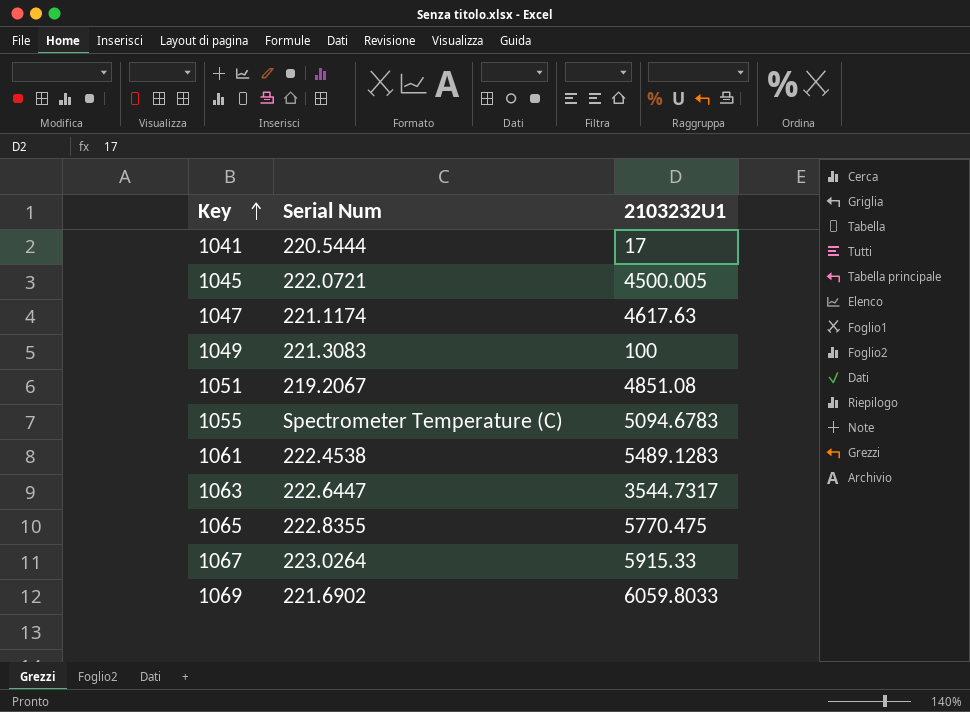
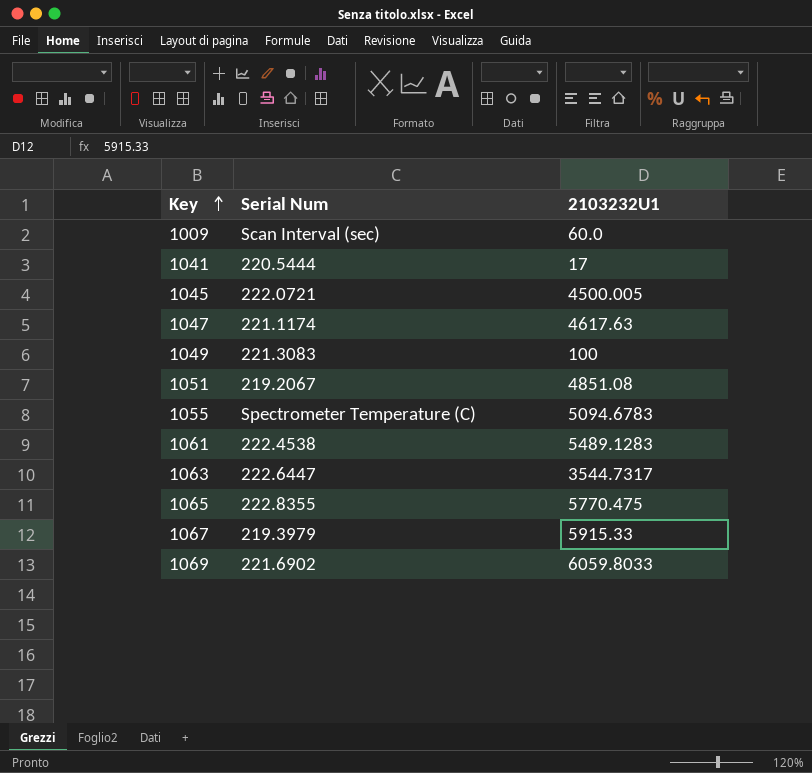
row 1009: none -> Scan Interval (sec) | 60.0
1067 | Serial Num: 223.0264 -> 219.3979

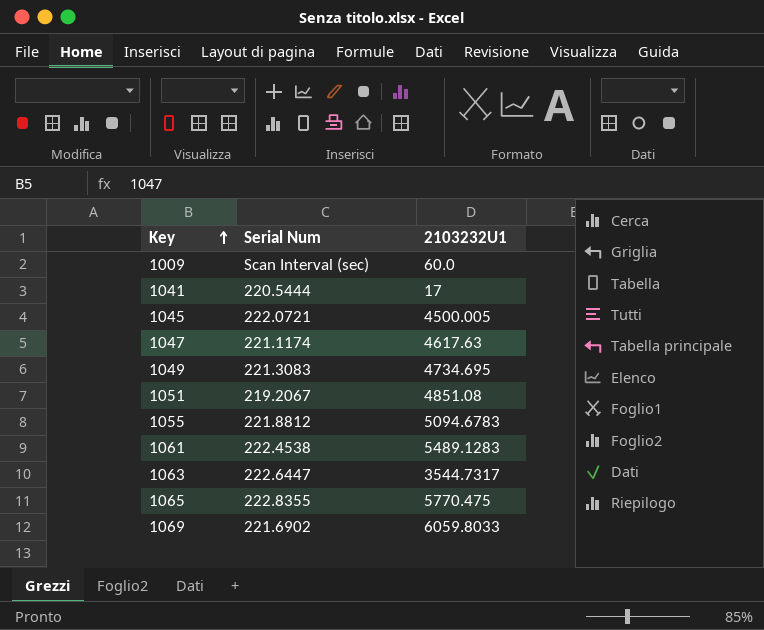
row 1067: 219.3979 | 5915.33 -> none
1049 | 2103232U1: 100 -> 4734.695
1055 | Serial Num: Spectrometer Temperature (C) -> 221.8812

